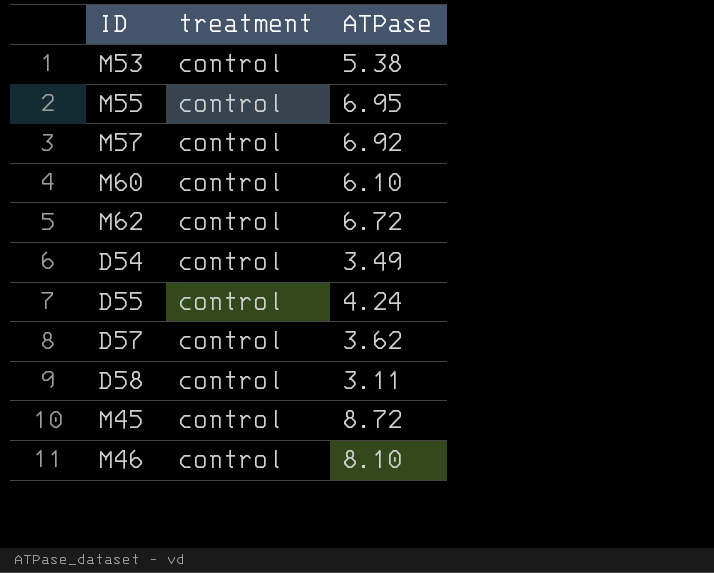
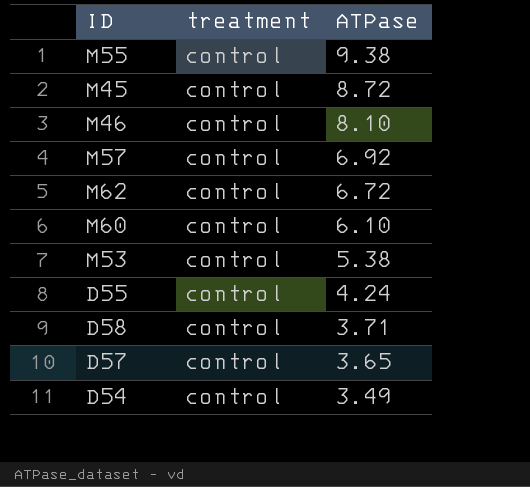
row order: none -> ATPase descending
M55 | ATPase: 6.95 -> 9.38
D58 | ATPase: 3.11 -> 3.71
D57 | ATPase: 3.62 -> 3.65

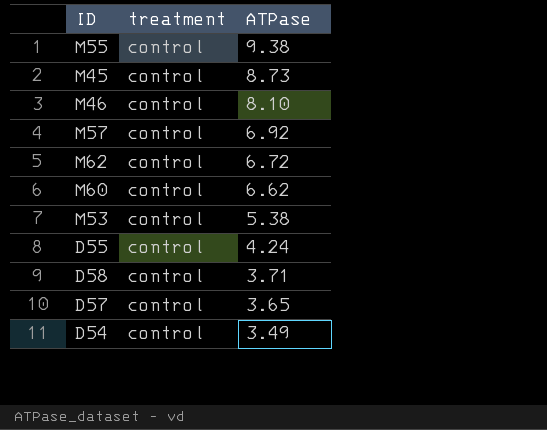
M45 | ATPase: 8.72 -> 8.73
M60 | ATPase: 6.10 -> 6.62

